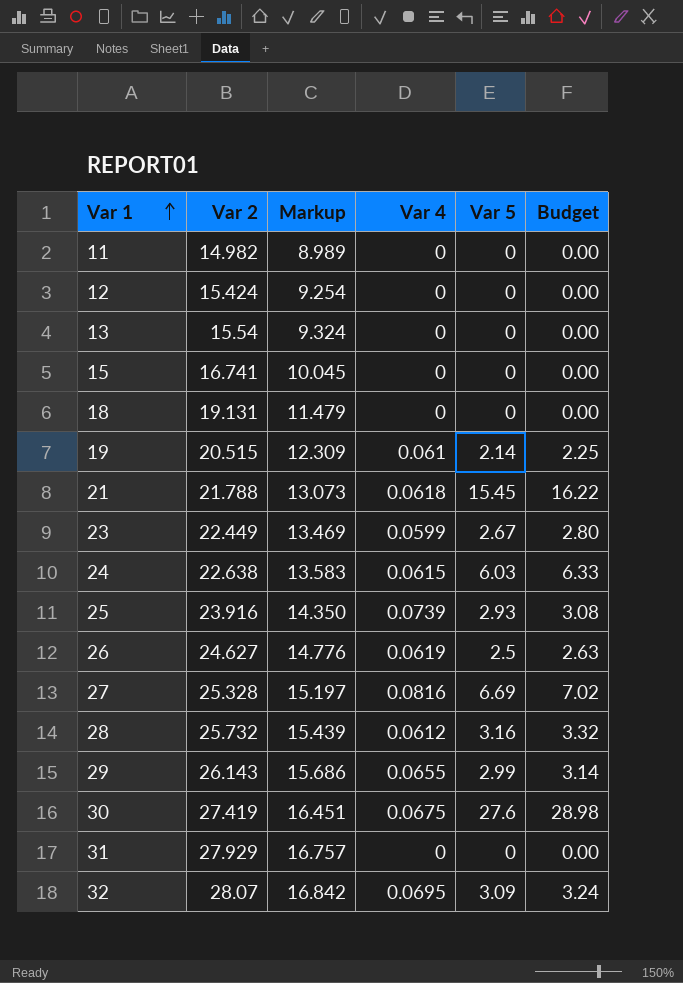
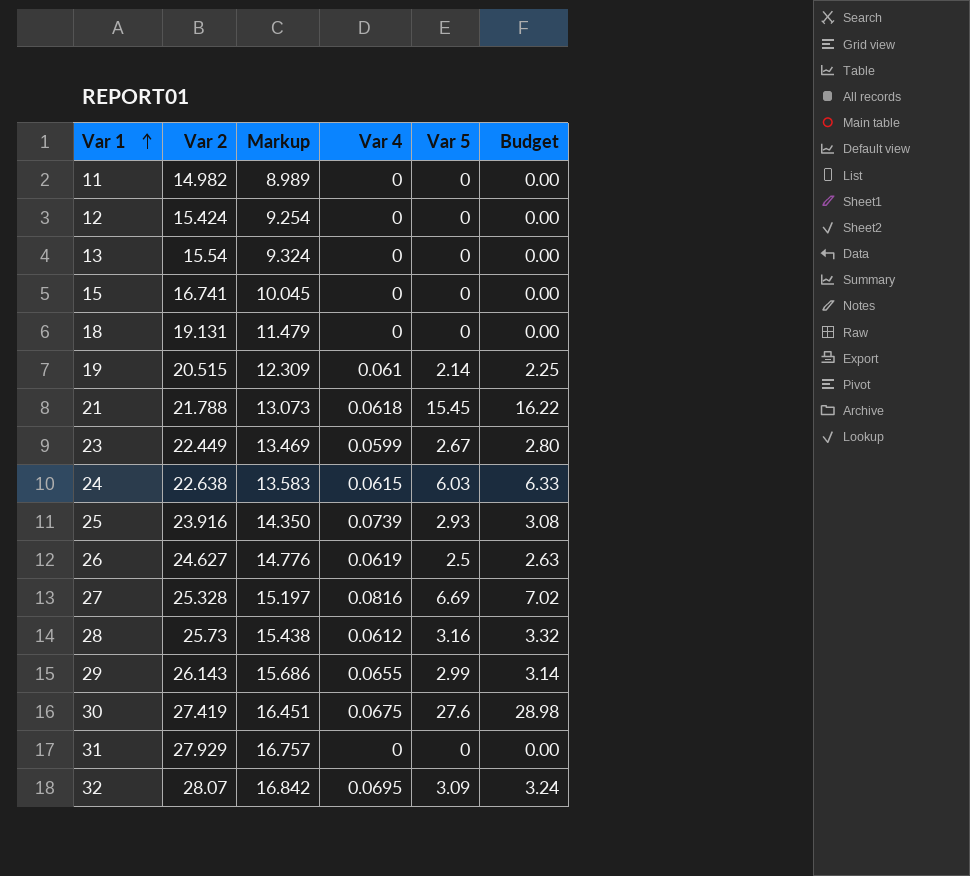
28 | Var 2: 25.732 -> 25.73
28 | Markup: 15.439 -> 15.438

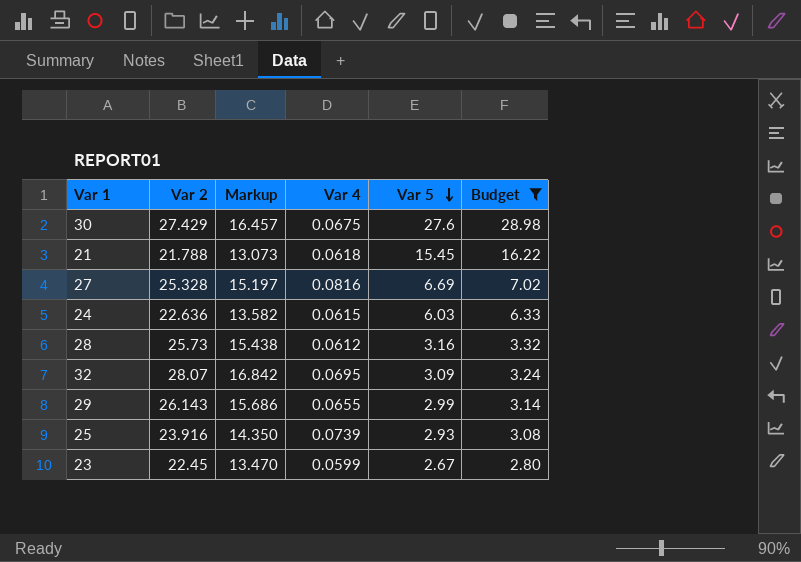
filter: none -> Budget >= 2.80
row order: Var 1 ascending -> Var 5 descending
30 | Var 2: 27.419 -> 27.429
30 | Markup: 16.451 -> 16.457
24 | Var 2: 22.638 -> 22.636
24 | Markup: 13.583 -> 13.582
23 | Var 2: 22.449 -> 22.45
23 | Markup: 13.469 -> 13.470

